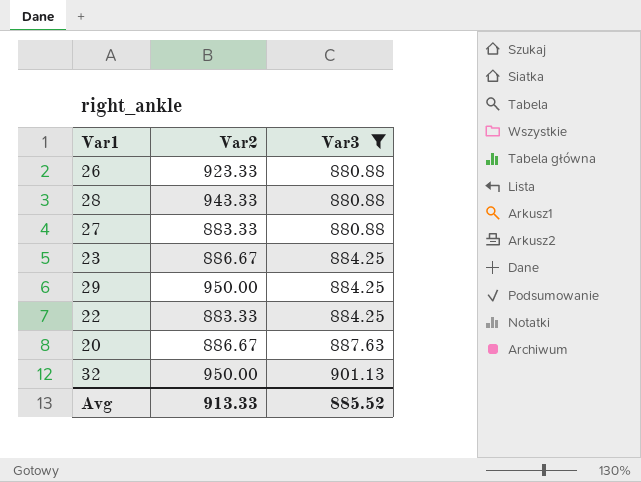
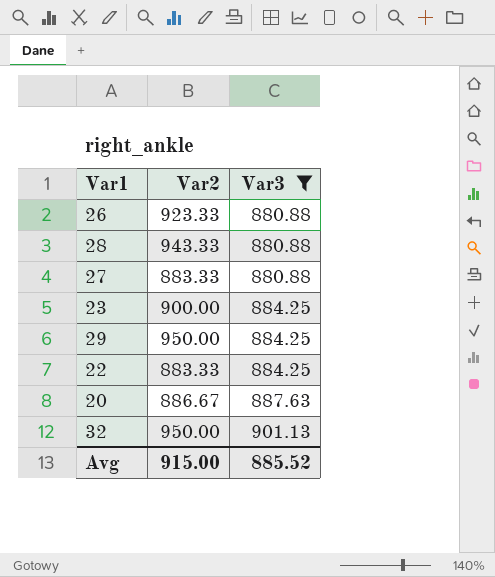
23 | Var2: 886.67 -> 900.00
Avg | Var2: 913.33 -> 915.00

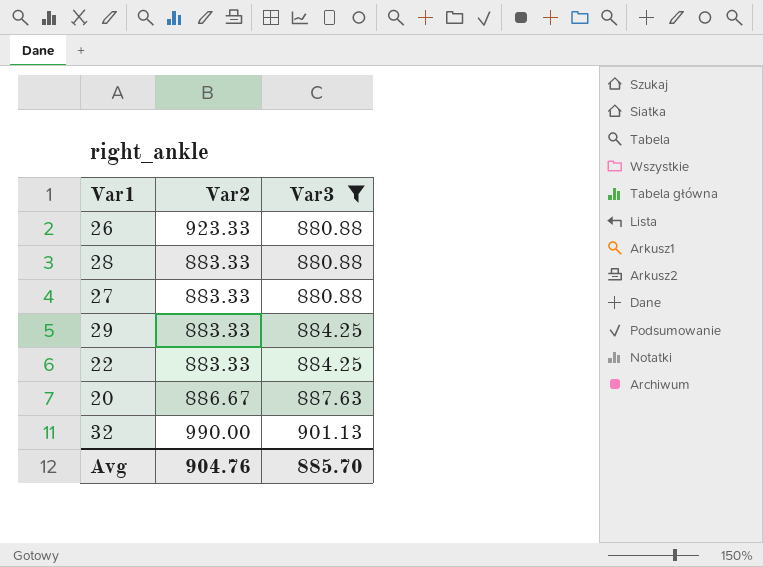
row 23: 900.00 | 884.25 -> none
28 | Var2: 943.33 -> 883.33
29 | Var2: 950.00 -> 883.33
32 | Var2: 950.00 -> 990.00
Avg | Var2: 915.00 -> 904.76
Avg | Var3: 885.52 -> 885.70

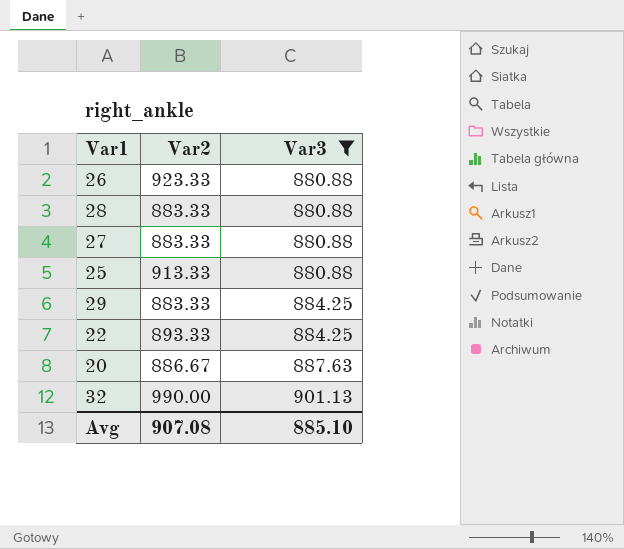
row 25: none -> 913.33 | 880.88
22 | Var2: 883.33 -> 893.33
Avg | Var2: 904.76 -> 907.08
Avg | Var3: 885.70 -> 885.10

